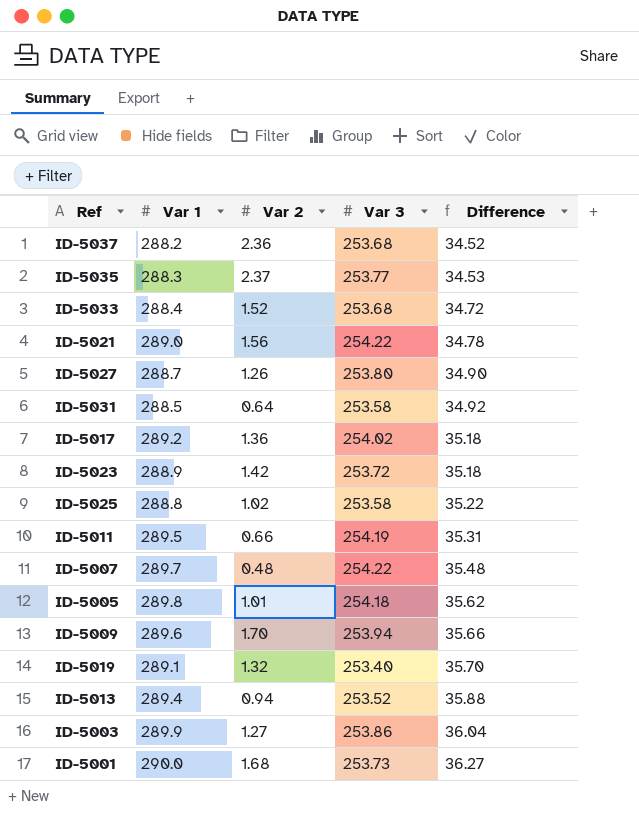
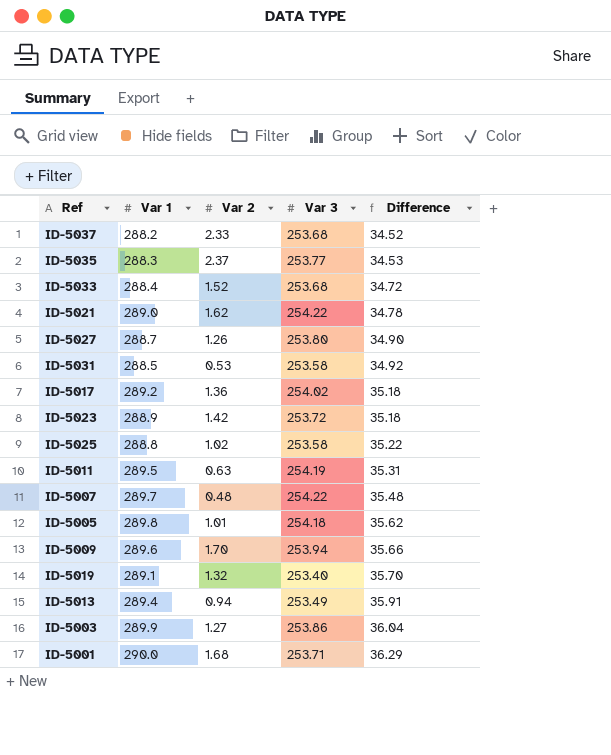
ID-5037 | Var 2: 2.36 -> 2.33
ID-5021 | Var 2: 1.56 -> 1.62
ID-5031 | Var 2: 0.64 -> 0.53
ID-5011 | Var 2: 0.66 -> 0.63
ID-5013 | Var 3: 253.52 -> 253.49
ID-5013 | Difference: 35.88 -> 35.91
ID-5001 | Var 3: 253.73 -> 253.71
ID-5001 | Difference: 36.27 -> 36.29

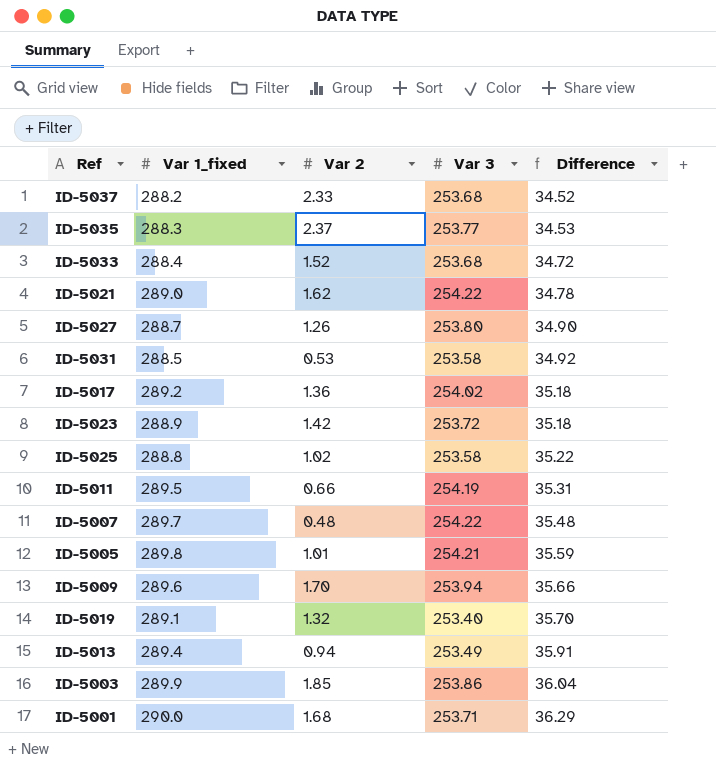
column name: Var 1 -> Var 1_fixed
ID-5011 | Var 2: 0.63 -> 0.66
ID-5005 | Var 3: 254.18 -> 254.21
ID-5005 | Difference: 35.62 -> 35.59
ID-5003 | Var 2: 1.27 -> 1.85

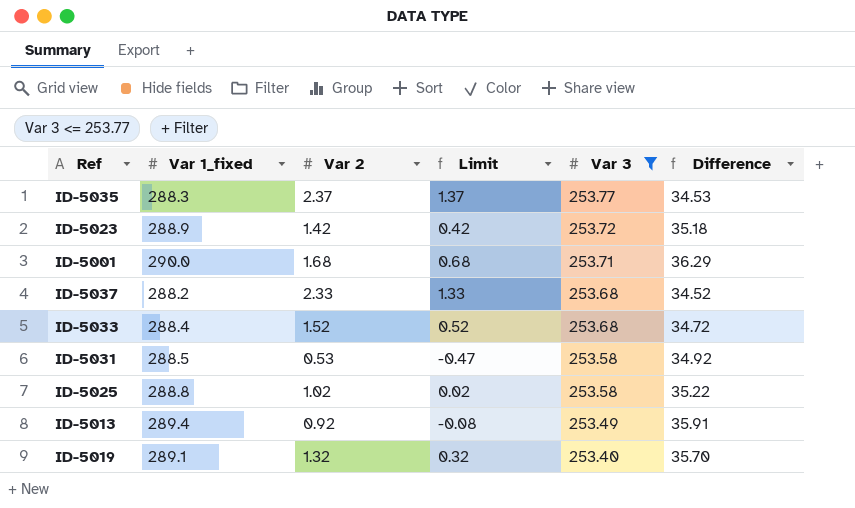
filter: none -> Var 3 <= 253.77
row order: Difference ascending -> Var 3 descending
column Limit | formula: none -> [Var 2] - 1
ID-5013 | Var 2: 0.94 -> 0.92

